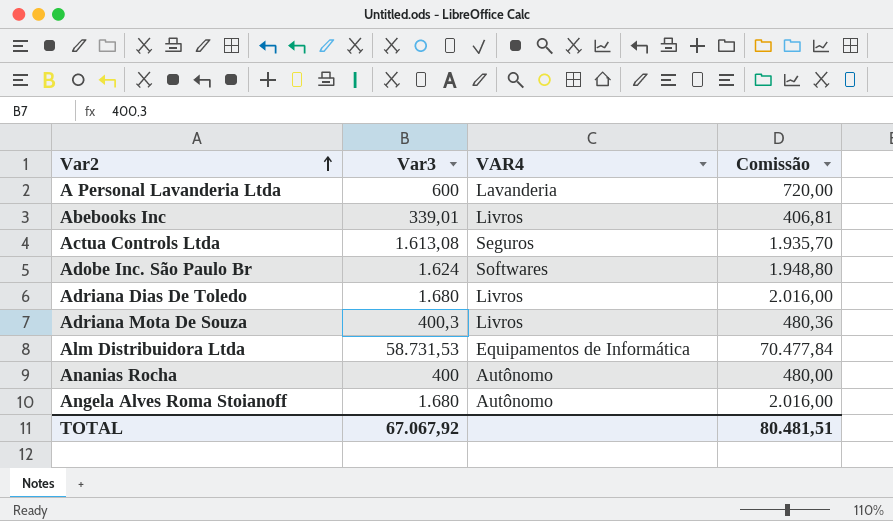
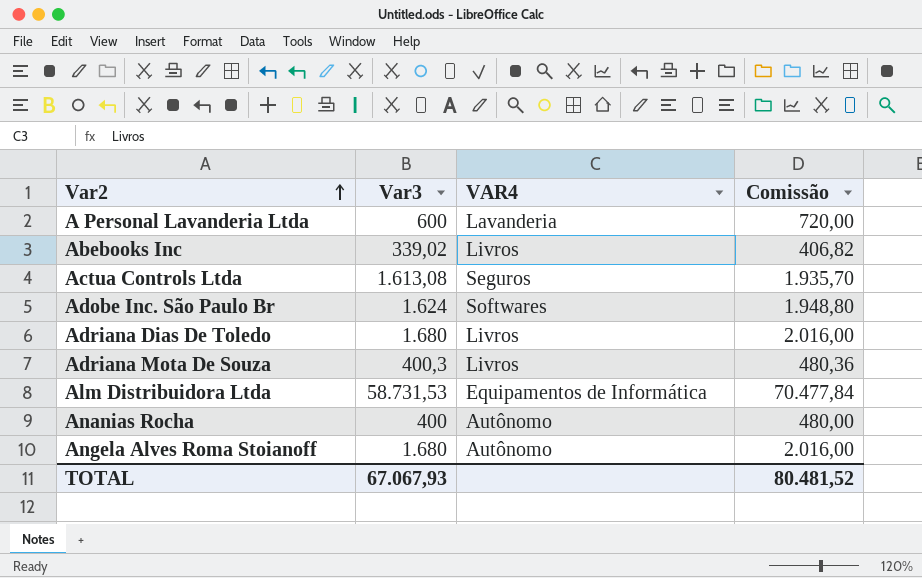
Abebooks Inc | Var3: 339,01 -> 339,02
Abebooks Inc | Comissão: 406,81 -> 406,82
TOTAL | Var3: 67.067,92 -> 67.067,93
TOTAL | Comissão: 80.481,51 -> 80.481,52

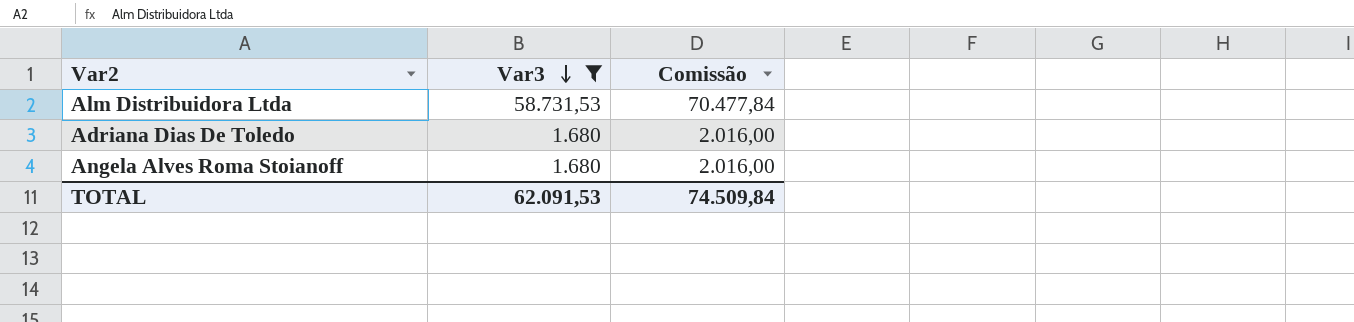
filter: none -> Var3 >= 1.680
row order: Var2 ascending -> Var3 descending
column VAR4 | position: 3 -> none
TOTAL | Var3: 67.067,93 -> 62.091,53
TOTAL | Comissão: 80.481,52 -> 74.509,84

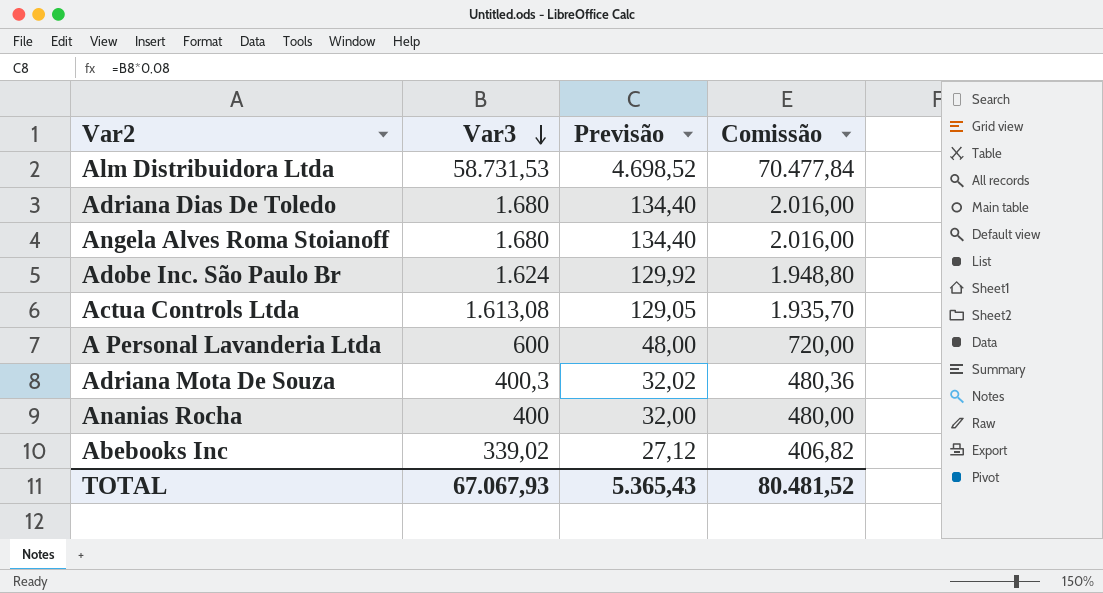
filter: Var3 >= 1.680 -> none
column Previsão | formula: none -> [Var3] * 0,08
TOTAL | Var3: 62.091,53 -> 67.067,93
TOTAL | Comissão: 74.509,84 -> 80.481,52

